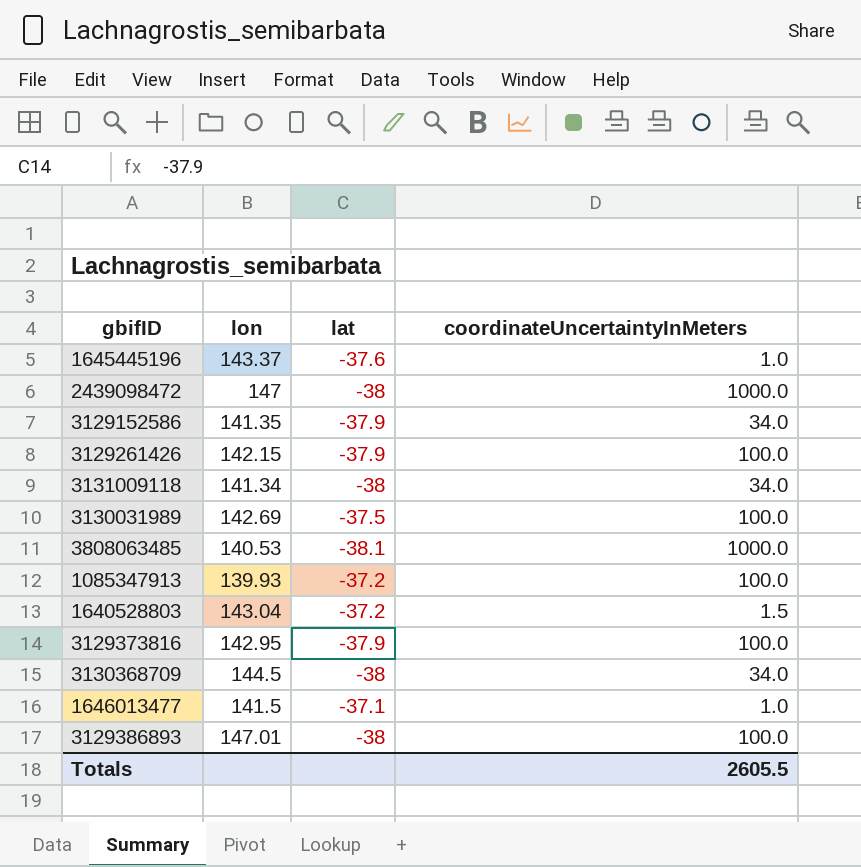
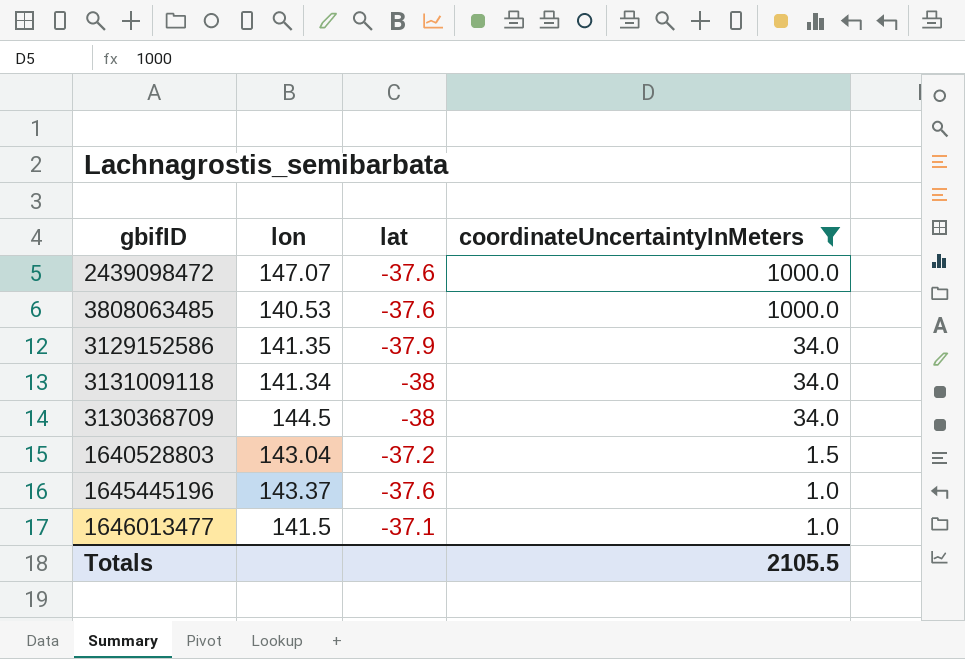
filter: none -> coordinateUncertaintyInMeters != 100.0
row order: none -> coordinateUncertaintyInMeters descending
2439098472 | lon: 147 -> 147.07
2439098472 | lat: -38 -> -37.6
3808063485 | lat: -38.1 -> -37.6
Totals | coordinateUncertaintyInMeters: 2605.5 -> 2105.5

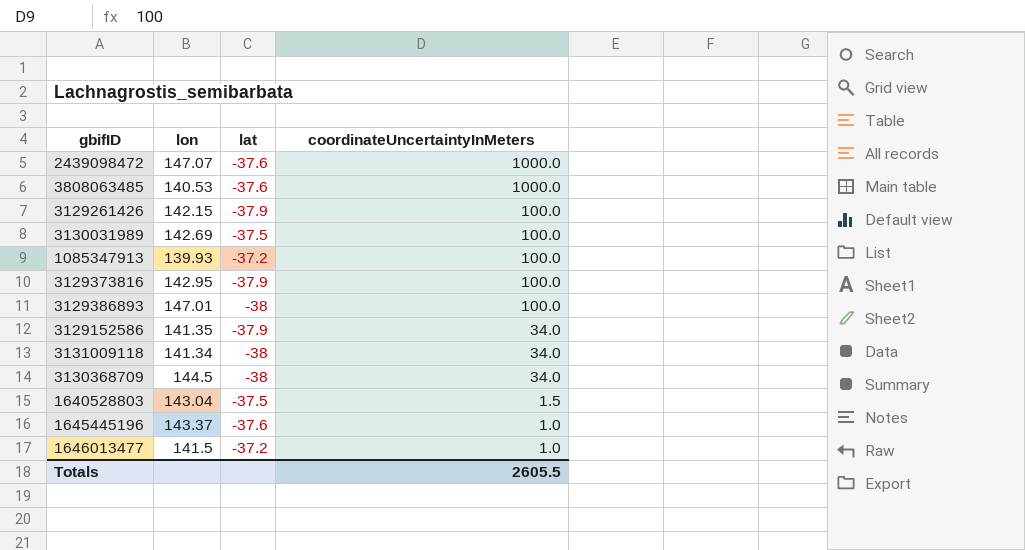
filter: coordinateUncertaintyInMeters != 100.0 -> none
1640528803 | lat: -37.2 -> -37.5
1646013477 | lat: -37.1 -> -37.2
Totals | coordinateUncertaintyInMeters: 2105.5 -> 2605.5

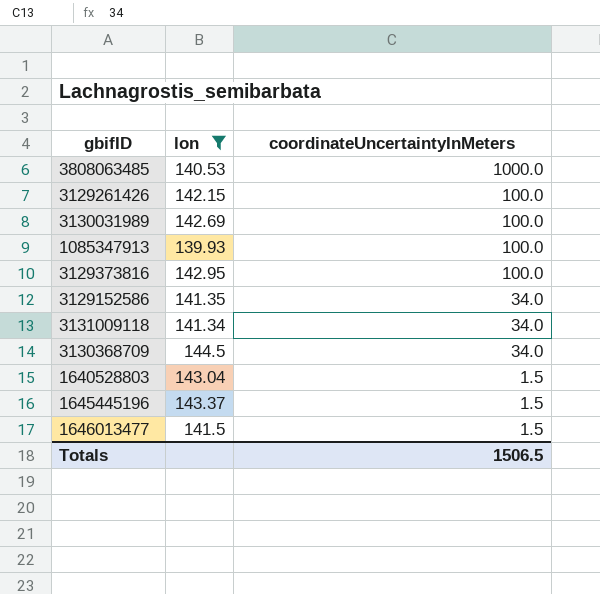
filter: none -> lon <= 144.5
column lat | position: 3 -> none
1645445196 | coordinateUncertaintyInMeters: 1.0 -> 1.5
1646013477 | coordinateUncertaintyInMeters: 1.0 -> 1.5
Totals | coordinateUncertaintyInMeters: 2605.5 -> 1506.5

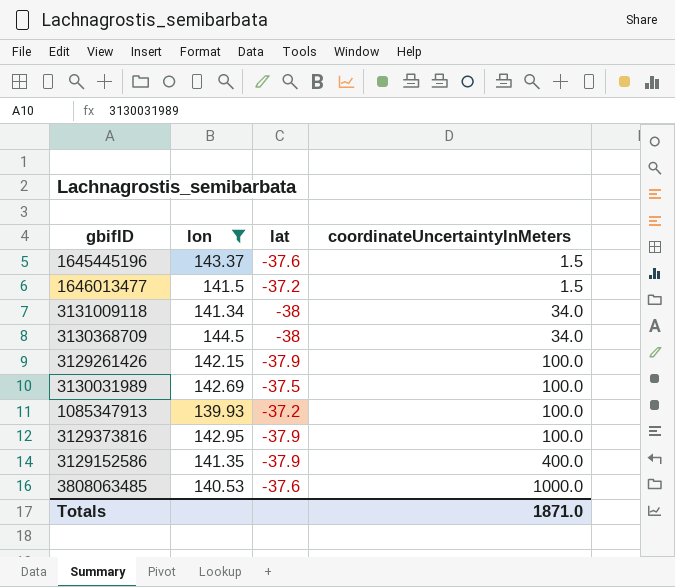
row order: coordinateUncertaintyInMeters descending -> coordinateUncertaintyInMeters ascending
column lat | position: none -> 3
row 1640528803: 143.04 | 1.5 -> none
3129152586 | coordinateUncertaintyInMeters: 34.0 -> 400.0
Totals | coordinateUncertaintyInMeters: 1506.5 -> 1871.0

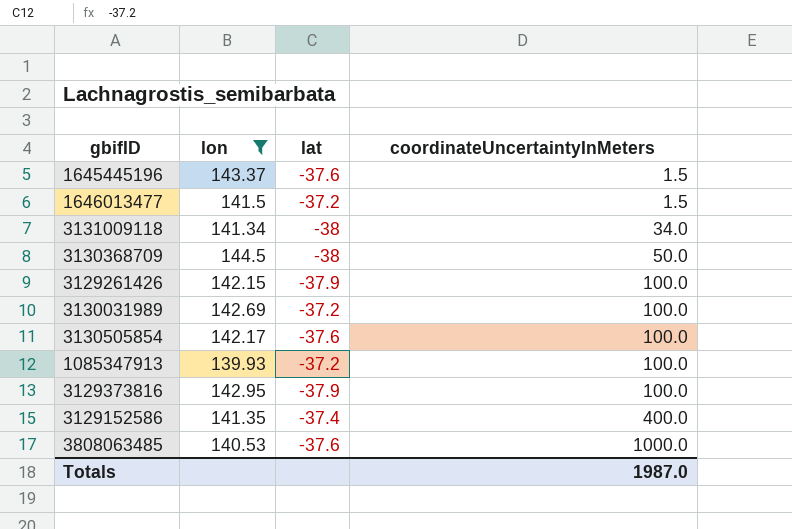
3130368709 | coordinateUncertaintyInMeters: 34.0 -> 50.0
3130031989 | lat: -37.5 -> -37.2
row 3130505854: none -> 142.17 | -37.6 | 100.0
3129152586 | lat: -37.9 -> -37.4
Totals | coordinateUncertaintyInMeters: 1871.0 -> 1987.0

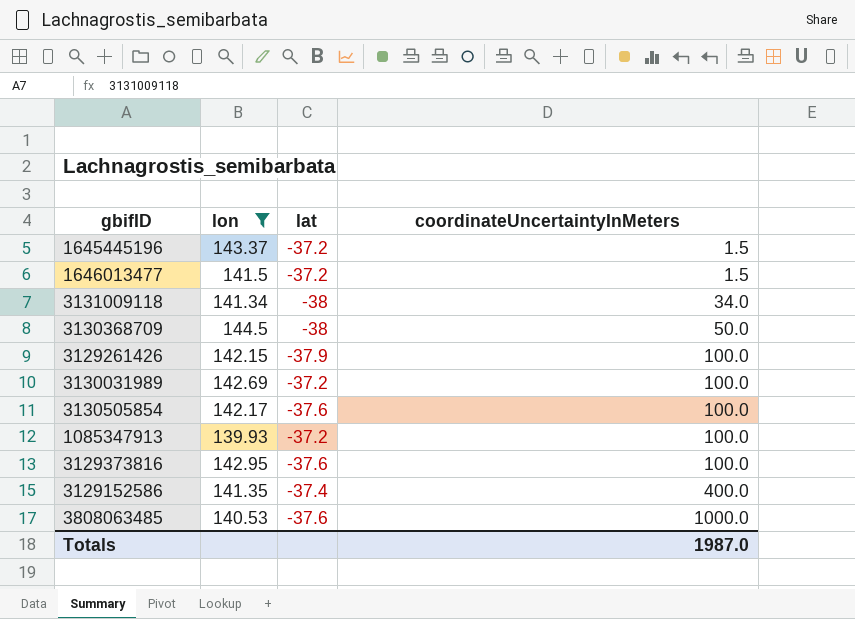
1645445196 | lat: -37.6 -> -37.2
3129373816 | lat: -37.9 -> -37.6

